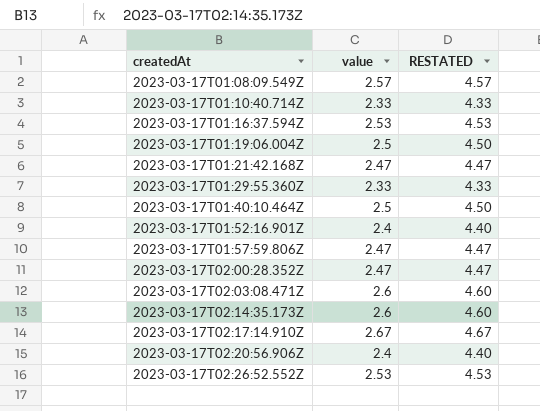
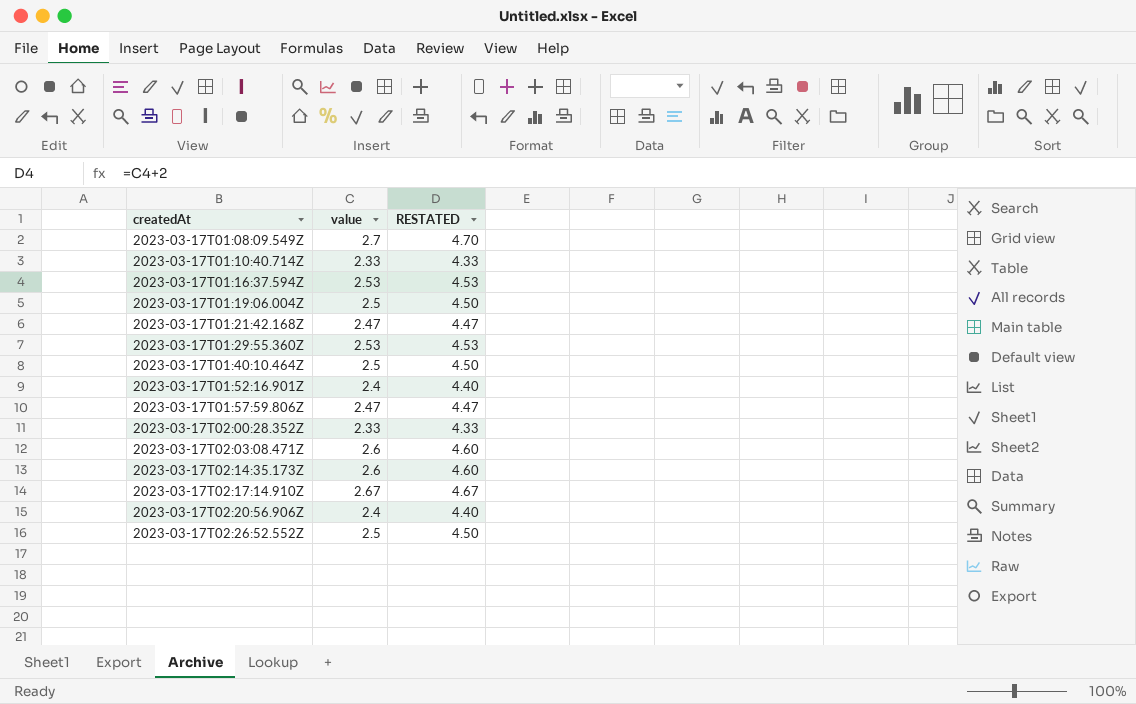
2023-03-17T01:08:09.549Z | value: 2.57 -> 2.7
2023-03-17T01:08:09.549Z | RESTATED: 4.57 -> 4.70
2023-03-17T01:29:55.360Z | value: 2.33 -> 2.53
2023-03-17T01:29:55.360Z | RESTATED: 4.33 -> 4.53
2023-03-17T02:00:28.352Z | value: 2.47 -> 2.33
2023-03-17T02:00:28.352Z | RESTATED: 4.47 -> 4.33
2023-03-17T02:26:52.552Z | value: 2.53 -> 2.5
2023-03-17T02:26:52.552Z | RESTATED: 4.53 -> 4.50

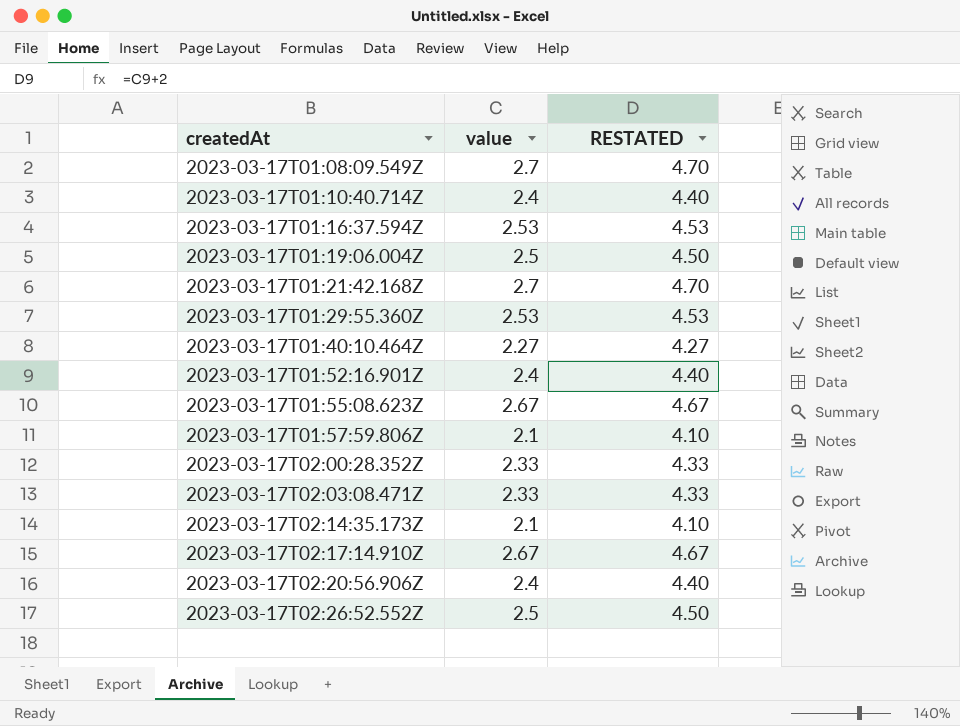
2023-03-17T01:10:40.714Z | value: 2.33 -> 2.4
2023-03-17T01:10:40.714Z | RESTATED: 4.33 -> 4.40
2023-03-17T01:21:42.168Z | value: 2.47 -> 2.7
2023-03-17T01:21:42.168Z | RESTATED: 4.47 -> 4.70
2023-03-17T01:40:10.464Z | value: 2.5 -> 2.27
2023-03-17T01:40:10.464Z | RESTATED: 4.50 -> 4.27
row 2023-03-17T01:55:08.623Z: none -> 2.67 | 4.67
2023-03-17T01:57:59.806Z | value: 2.47 -> 2.1
2023-03-17T01:57:59.806Z | RESTATED: 4.47 -> 4.10
2023-03-17T02:03:08.471Z | value: 2.6 -> 2.33
2023-03-17T02:03:08.471Z | RESTATED: 4.60 -> 4.33
2023-03-17T02:14:35.173Z | value: 2.6 -> 2.1
2023-03-17T02:14:35.173Z | RESTATED: 4.60 -> 4.10

